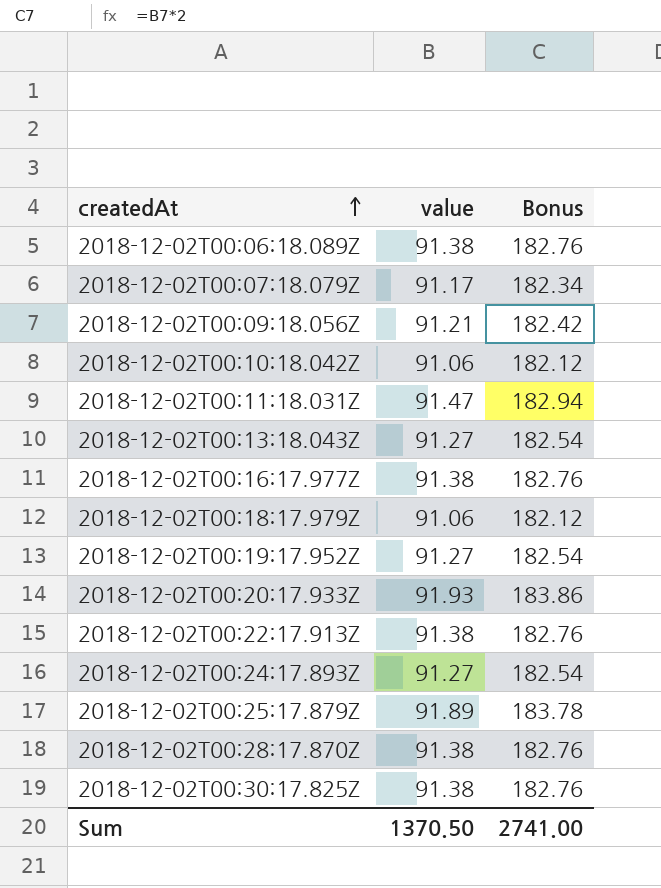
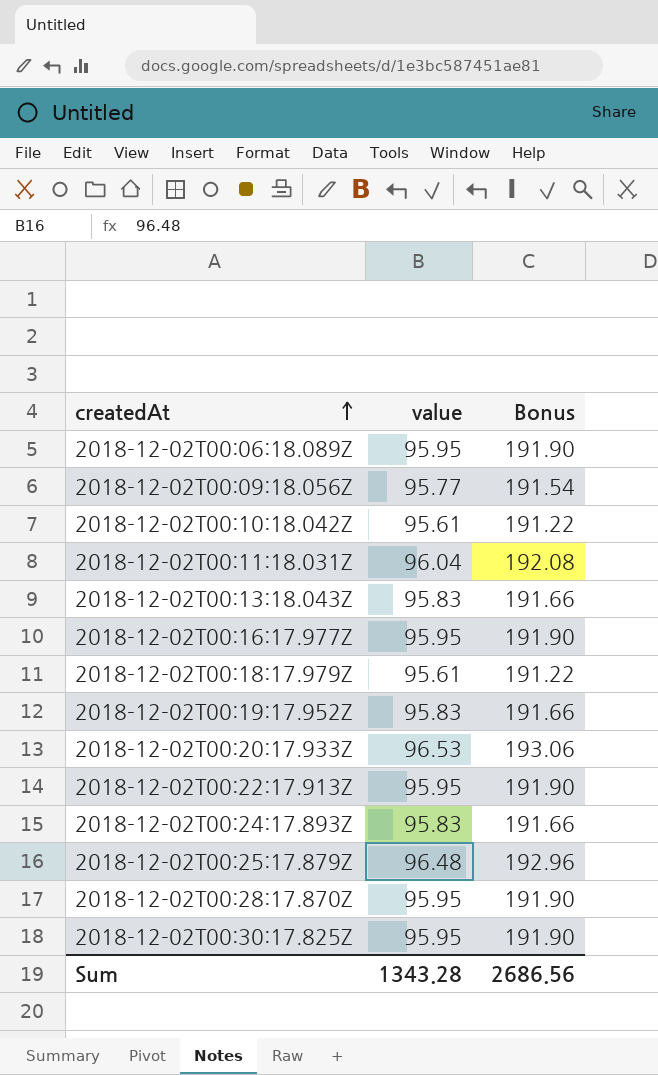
row 2018-12-02T00:07:18.079Z: 91.17 | 182.34 -> none
2018-12-02T00:06:18.089Z | value: 91.38 -> 95.95
2018-12-02T00:06:18.089Z | Bonus: 182.76 -> 191.90
2018-12-02T00:09:18.056Z | value: 91.21 -> 95.77
2018-12-02T00:09:18.056Z | Bonus: 182.42 -> 191.54
2018-12-02T00:10:18.042Z | value: 91.06 -> 95.61
2018-12-02T00:10:18.042Z | Bonus: 182.12 -> 191.22
2018-12-02T00:11:18.031Z | value: 91.47 -> 96.04
2018-12-02T00:11:18.031Z | Bonus: 182.94 -> 192.08
2018-12-02T00:13:18.043Z | value: 91.27 -> 95.83
2018-12-02T00:13:18.043Z | Bonus: 182.54 -> 191.66
2018-12-02T00:16:17.977Z | value: 91.38 -> 95.95
2018-12-02T00:16:17.977Z | Bonus: 182.76 -> 191.90
2018-12-02T00:18:17.979Z | value: 91.06 -> 95.61
2018-12-02T00:18:17.979Z | Bonus: 182.12 -> 191.22
2018-12-02T00:19:17.952Z | value: 91.27 -> 95.83
2018-12-02T00:19:17.952Z | Bonus: 182.54 -> 191.66
2018-12-02T00:20:17.933Z | value: 91.93 -> 96.53
2018-12-02T00:20:17.933Z | Bonus: 183.86 -> 193.06
2018-12-02T00:22:17.913Z | value: 91.38 -> 95.95
2018-12-02T00:22:17.913Z | Bonus: 182.76 -> 191.90
2018-12-02T00:24:17.893Z | value: 91.27 -> 95.83
2018-12-02T00:24:17.893Z | Bonus: 182.54 -> 191.66
2018-12-02T00:25:17.879Z | value: 91.89 -> 96.48
2018-12-02T00:25:17.879Z | Bonus: 183.78 -> 192.96
2018-12-02T00:28:17.870Z | value: 91.38 -> 95.95
2018-12-02T00:28:17.870Z | Bonus: 182.76 -> 191.90
2018-12-02T00:30:17.825Z | value: 91.38 -> 95.95
2018-12-02T00:30:17.825Z | Bonus: 182.76 -> 191.90
Sum | value: 1370.50 -> 1343.28
Sum | Bonus: 2741.00 -> 2686.56

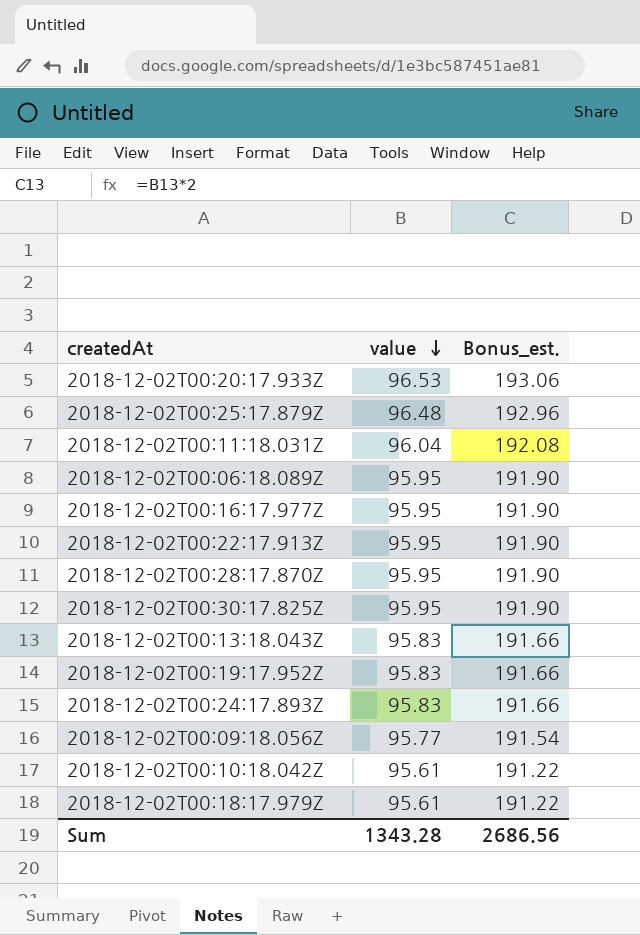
row order: createdAt ascending -> value descending
column name: Bonus -> Bonus_est.

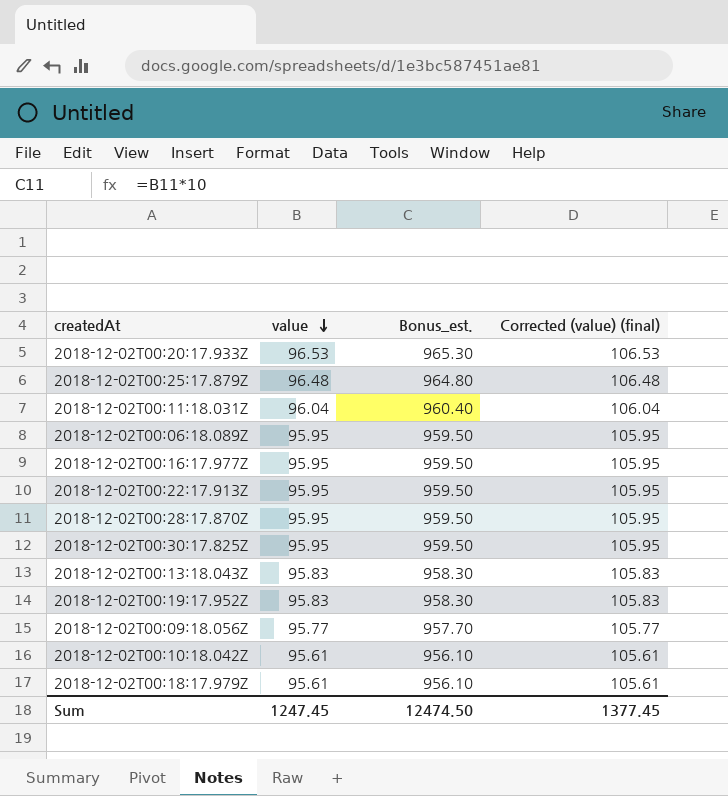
column Bonus_est. | formula: [value] * 2 -> [value] * 10
column Corrected (value) (final) | formula: none -> [value] + 10
row 2018-12-02T00:24:17.893Z: 95.83 | 191.66 -> none
Sum | value: 1343.28 -> 1247.45
Sum | Bonus_est.: 2686.56 -> 12474.50

